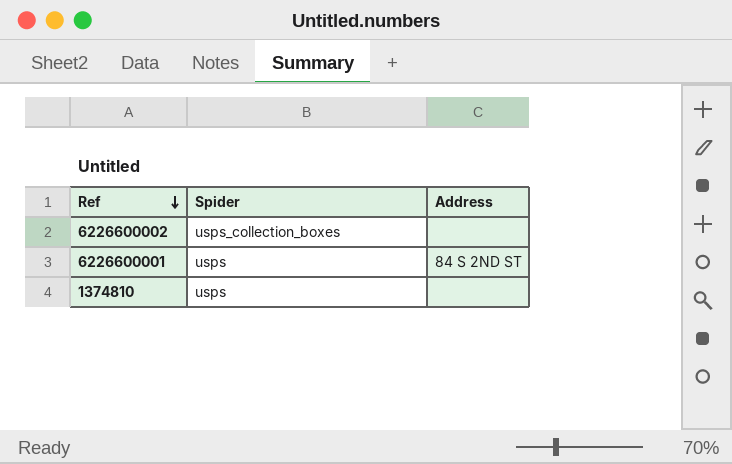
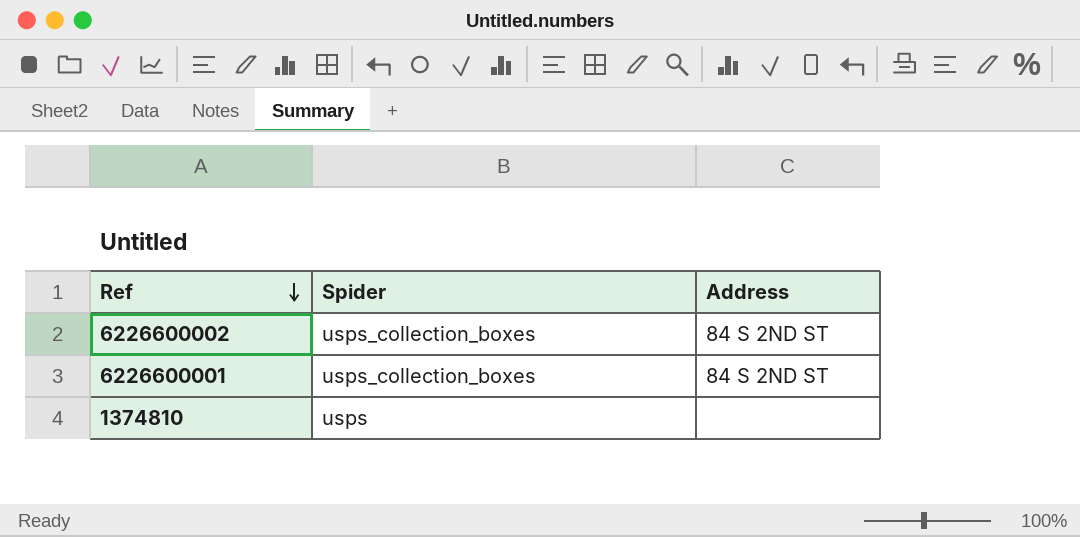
6226600002 | Address: none -> 84 S 2ND ST
6226600001 | Spider: usps -> usps_collection_boxes

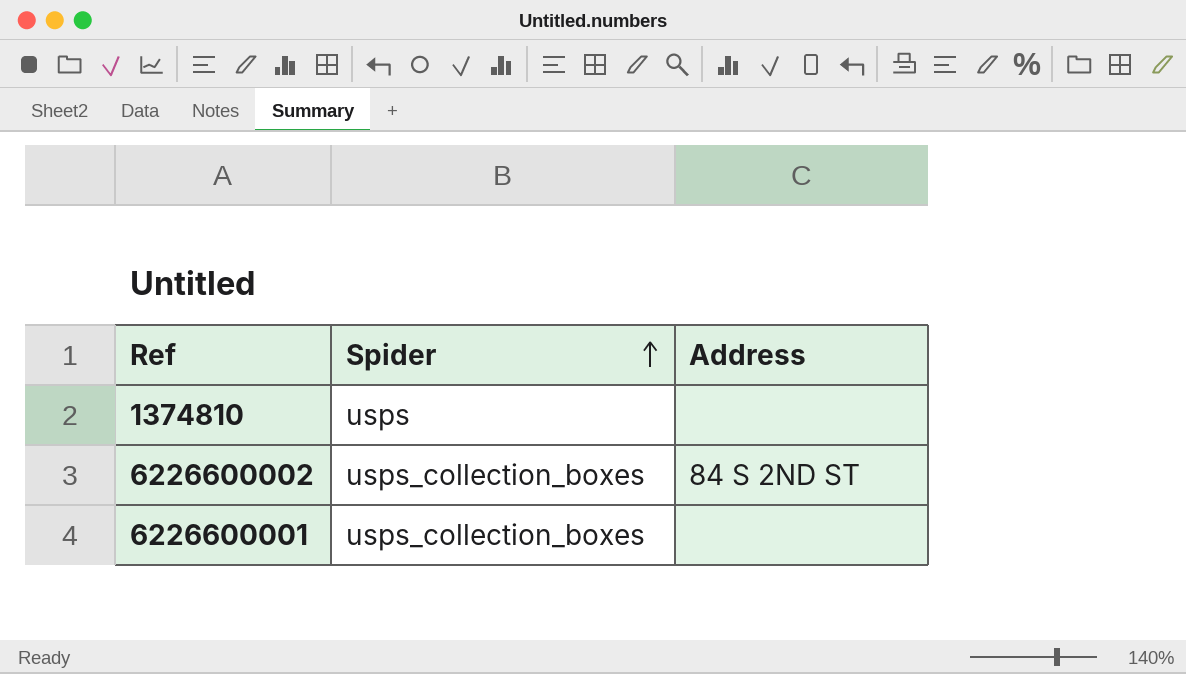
row order: Ref descending -> Spider ascending
6226600001 | Address: 84 S 2ND ST -> none

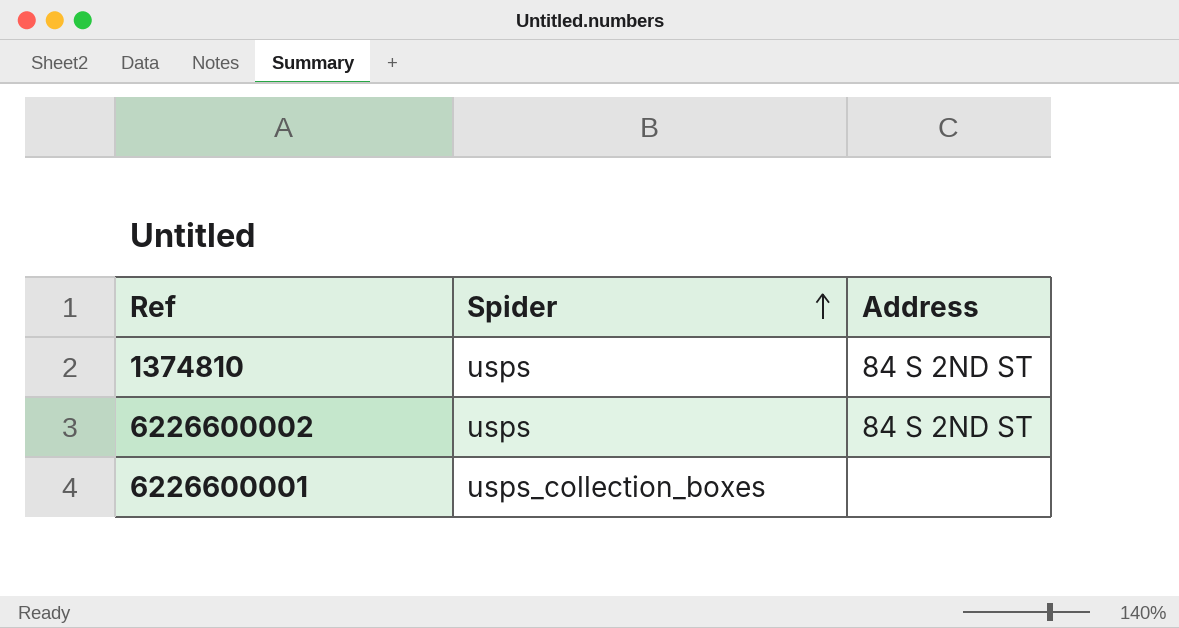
1374810 | Address: none -> 84 S 2ND ST
6226600002 | Spider: usps_collection_boxes -> usps

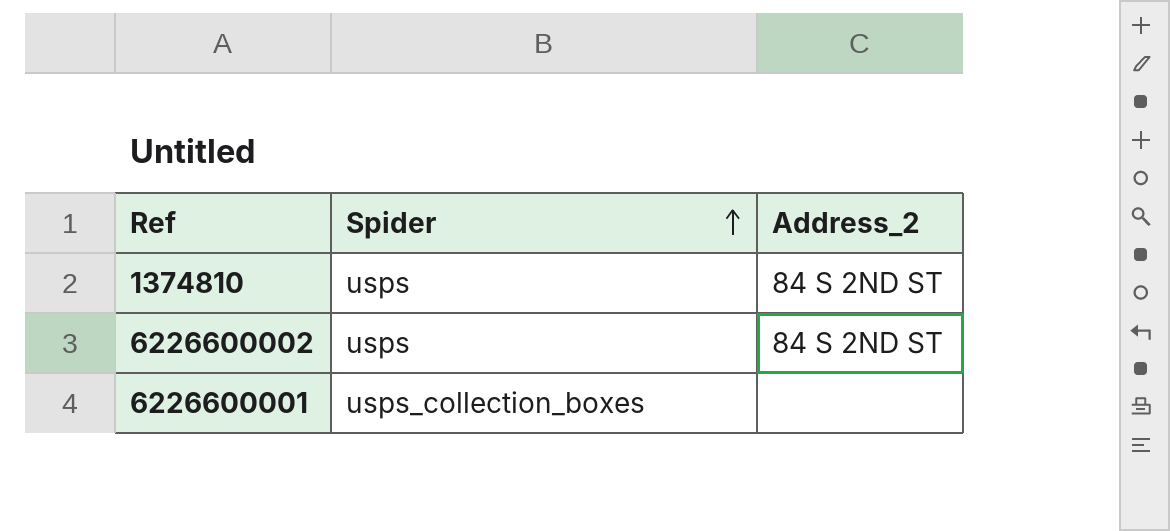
column name: Address -> Address_2

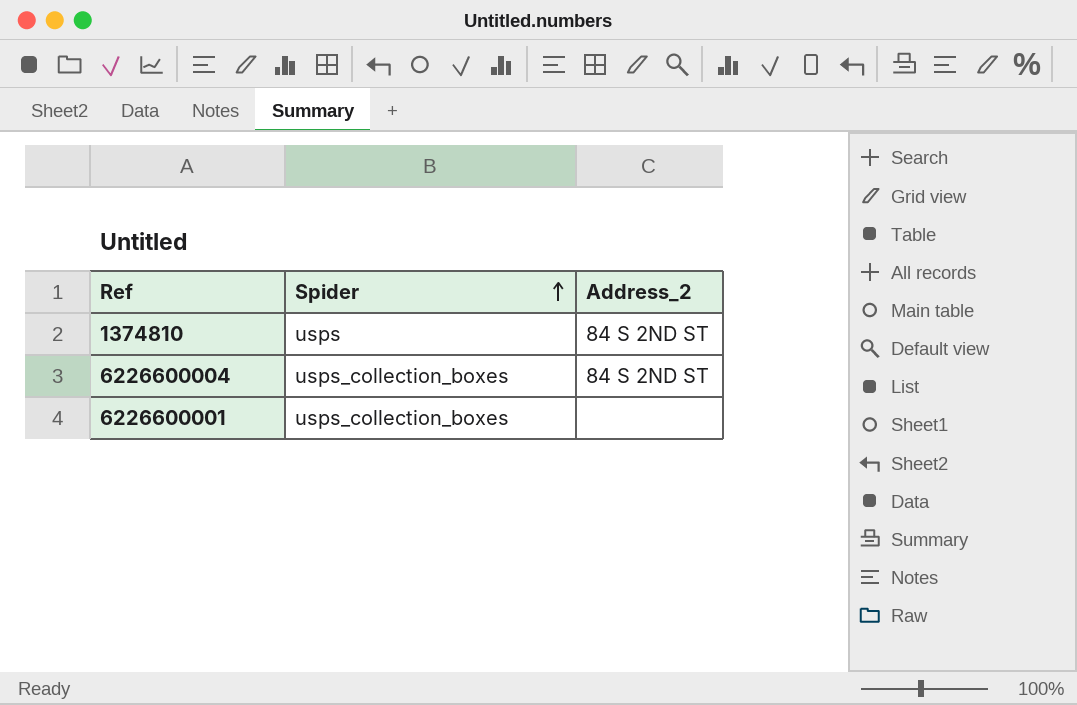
row 6226600002: usps | 84 S 2ND ST -> none
row 6226600004: none -> usps_collection_boxes | 84 S 2ND ST

